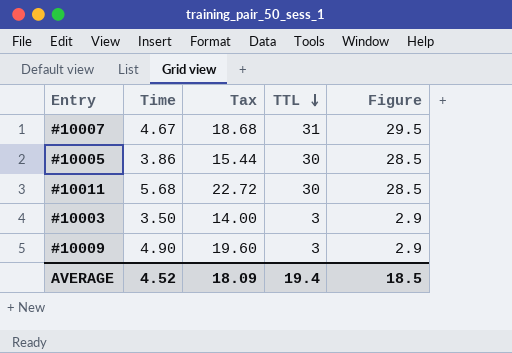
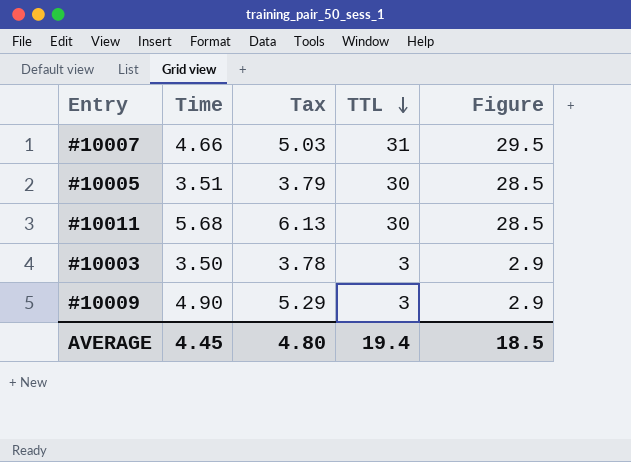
column Tax | formula: [Time] * 4 -> [Time] * 1.08
#10007 | Time: 4.67 -> 4.66
#10005 | Time: 3.86 -> 3.51
AVERAGE | Time: 4.52 -> 4.45
AVERAGE | Tax: 18.09 -> 4.80

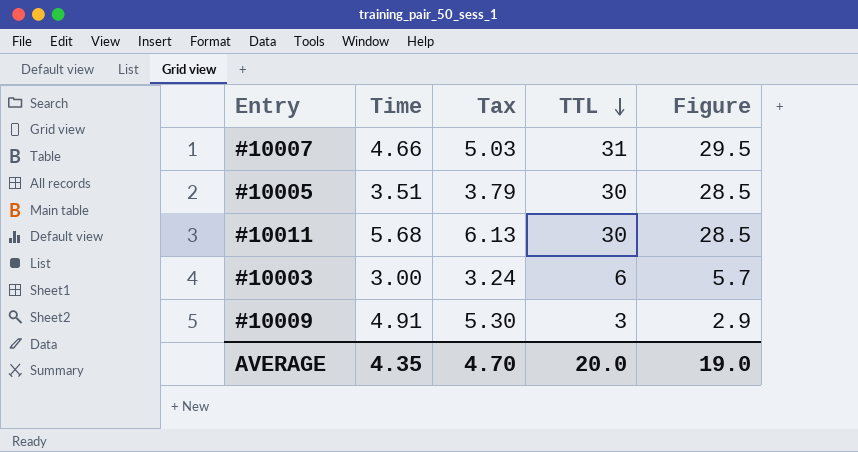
#10003 | Time: 3.50 -> 3.00
#10003 | Tax: 3.78 -> 3.24
#10003 | TTL: 3 -> 6
#10003 | Figure: 2.9 -> 5.7
#10009 | Time: 4.90 -> 4.91
#10009 | Tax: 5.29 -> 5.30
AVERAGE | Time: 4.45 -> 4.35
AVERAGE | Tax: 4.80 -> 4.70
AVERAGE | TTL: 19.4 -> 20.0
AVERAGE | Figure: 18.5 -> 19.0

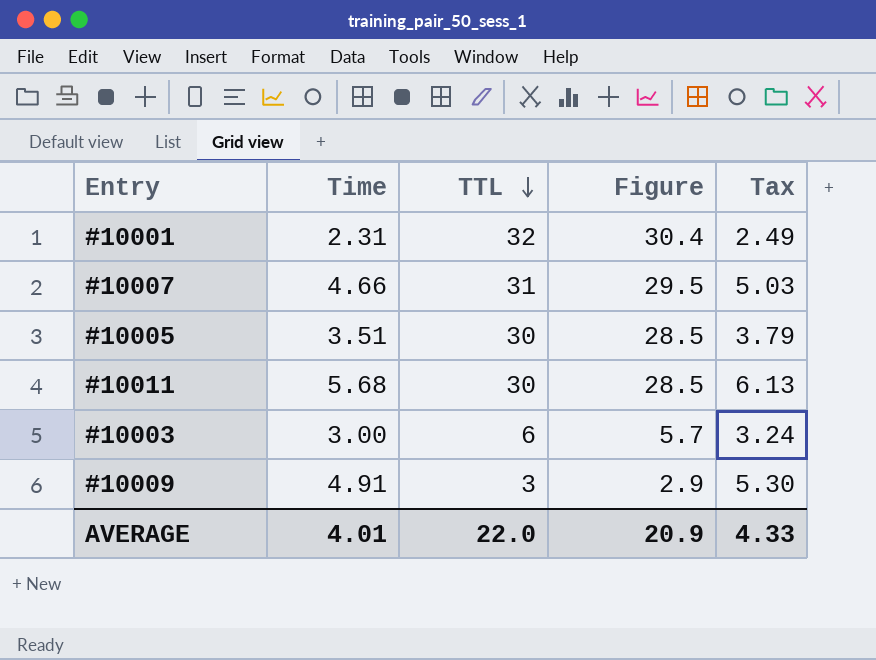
column Tax | position: 3 -> 5
row #10001: none -> 2.31 | 32 | 30.4 | 2.49
AVERAGE | Time: 4.35 -> 4.01
AVERAGE | TTL: 20.0 -> 22.0
AVERAGE | Figure: 19.0 -> 20.9
AVERAGE | Tax: 4.70 -> 4.33

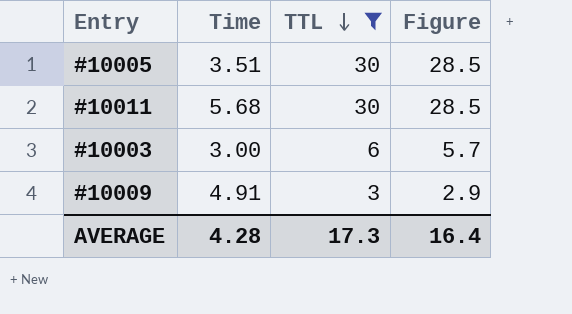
filter: none -> TTL <= 30
column Tax | formula: [Time] * 1.08 -> none
AVERAGE | Time: 4.01 -> 4.28
AVERAGE | TTL: 22.0 -> 17.3
AVERAGE | Figure: 20.9 -> 16.4

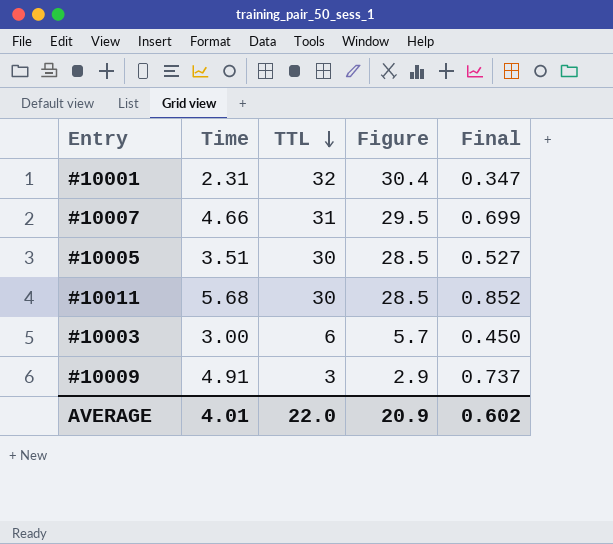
filter: TTL <= 30 -> none
column Final | formula: none -> [Time] * 0.15
AVERAGE | Time: 4.28 -> 4.01
AVERAGE | TTL: 17.3 -> 22.0
AVERAGE | Figure: 16.4 -> 20.9

